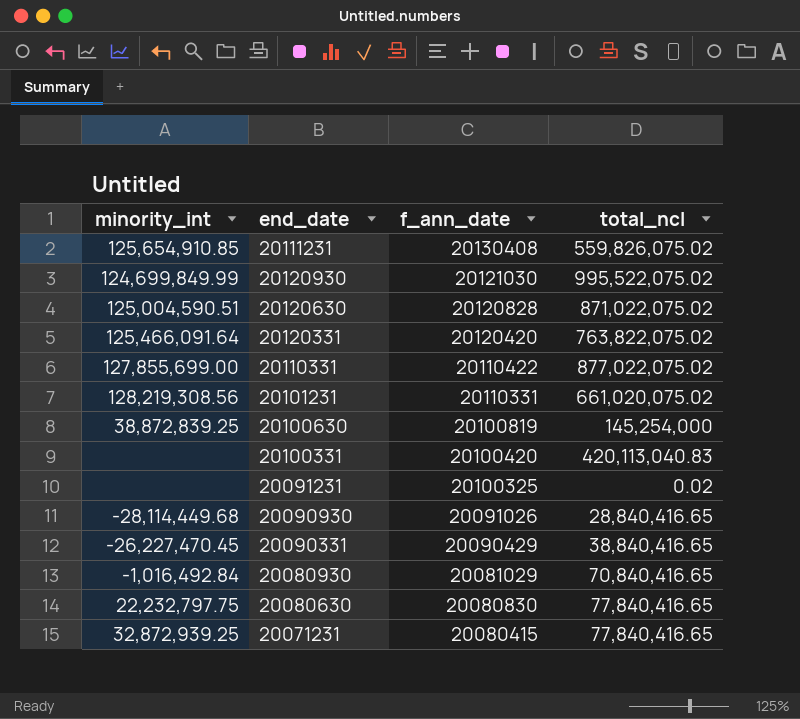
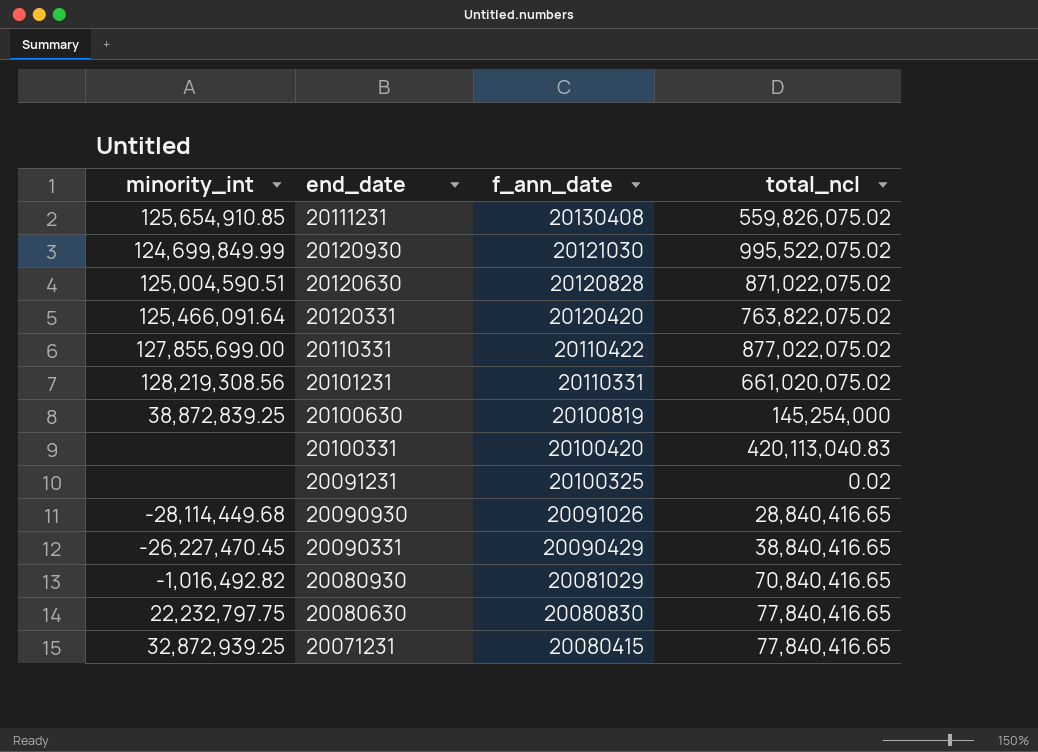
20080930 | minority_int: -1,016,492.84 -> -1,016,492.82

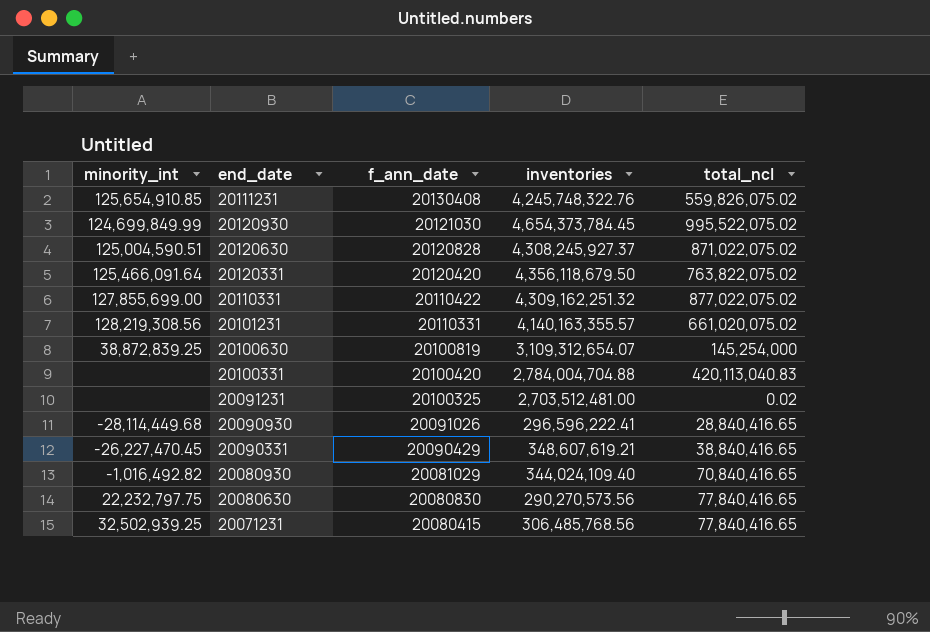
column inventories | position: none -> 4
20071231 | minority_int: 32,872,939.25 -> 32,502,939.25

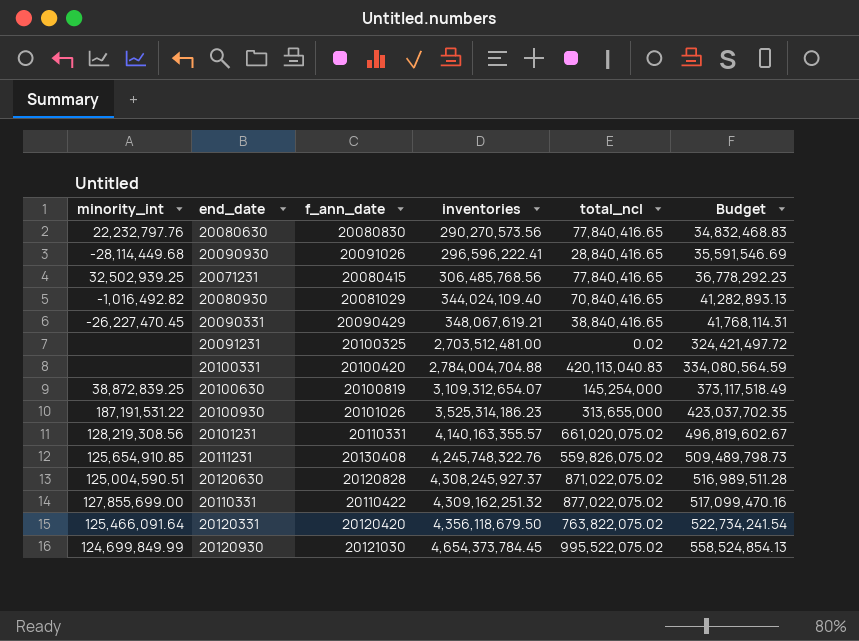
row order: f_ann_date descending -> inventories ascending
column Budget | formula: none -> [inventories] * 0.12
20080630 | minority_int: 22,232,797.75 -> 22,232,797.76
20090331 | inventories: 348,607,619.21 -> 348,067,619.21
row 20100930: none -> 187,191,531.22 | 20101026 | 3,525,314,186.23 | 313,655,000 | 423,037,702.35

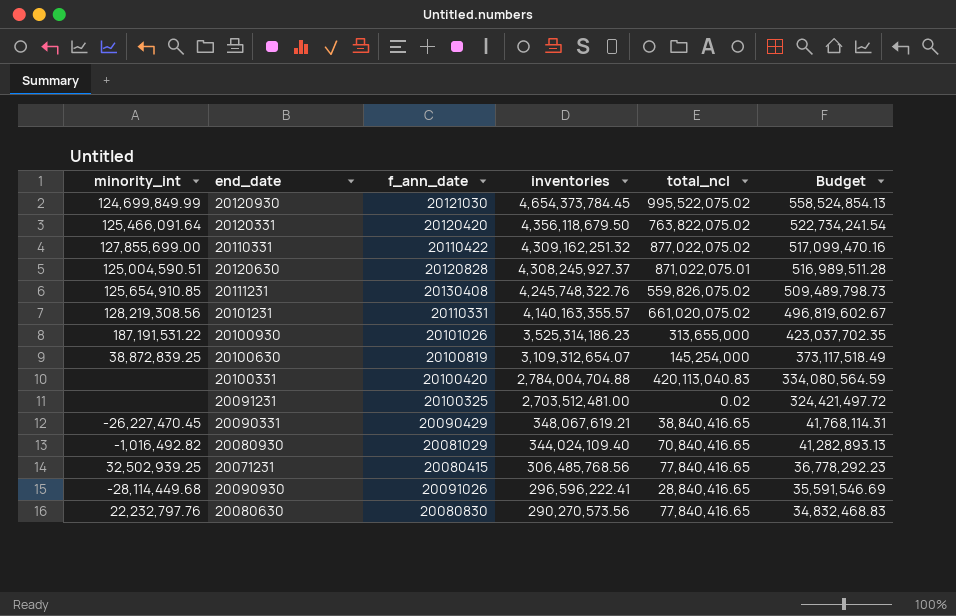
row order: inventories ascending -> inventories descending
20120630 | total_ncl: 871,022,075.02 -> 871,022,075.01

